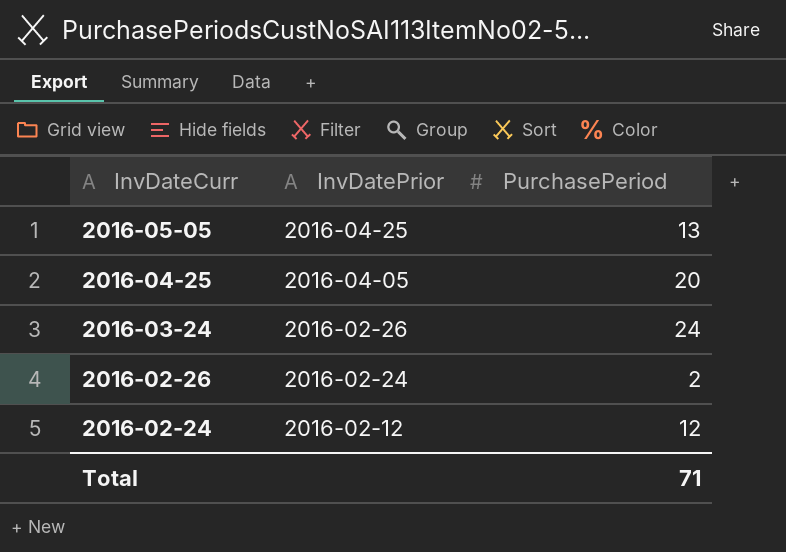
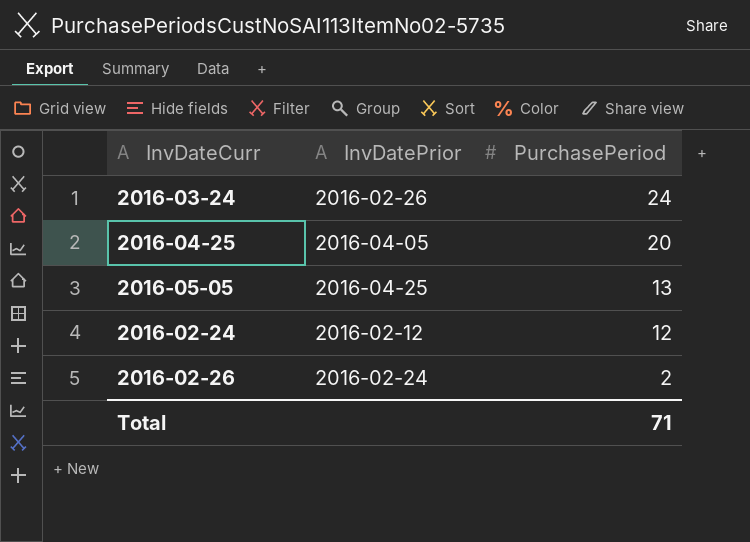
row order: InvDateCurr descending -> PurchasePeriod descending

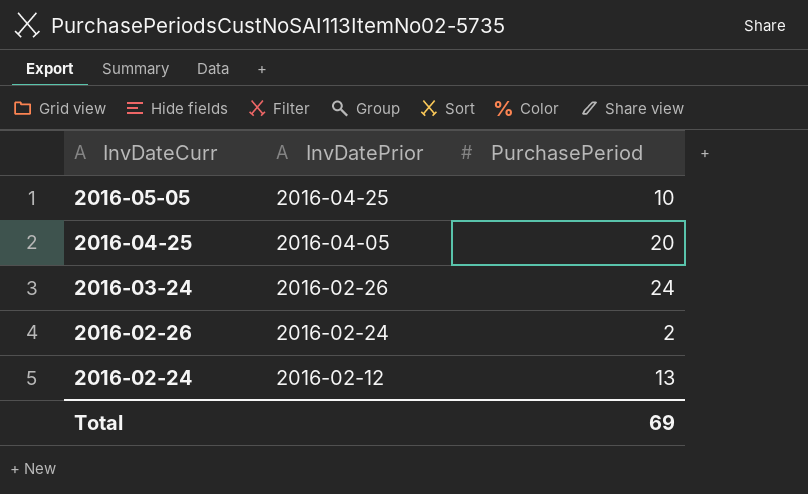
row order: PurchasePeriod descending -> InvDateCurr descending
2016-05-05 | PurchasePeriod: 13 -> 10
2016-02-24 | PurchasePeriod: 12 -> 13
Total | PurchasePeriod: 71 -> 69

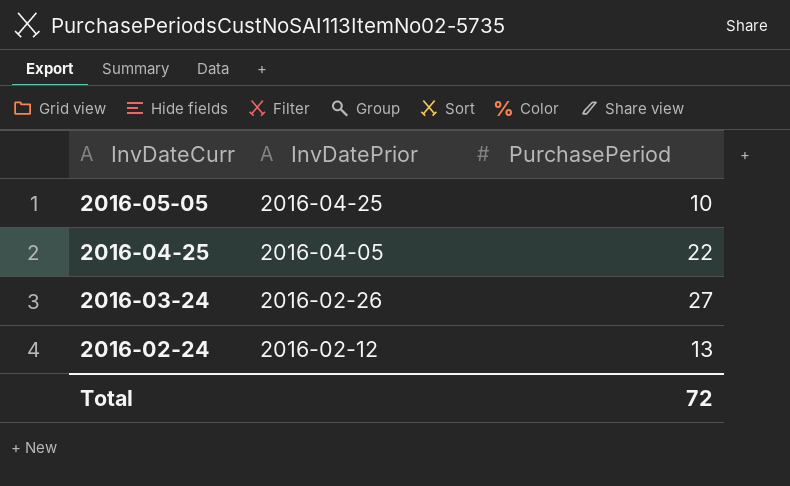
row 2016-02-26: 2016-02-24 | 2 -> none
2016-04-25 | PurchasePeriod: 20 -> 22
2016-03-24 | PurchasePeriod: 24 -> 27
Total | PurchasePeriod: 69 -> 72

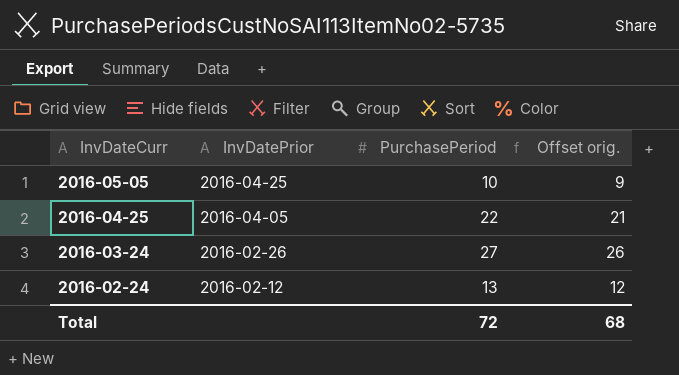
column Offset orig. | formula: none -> [PurchasePeriod] - 1

